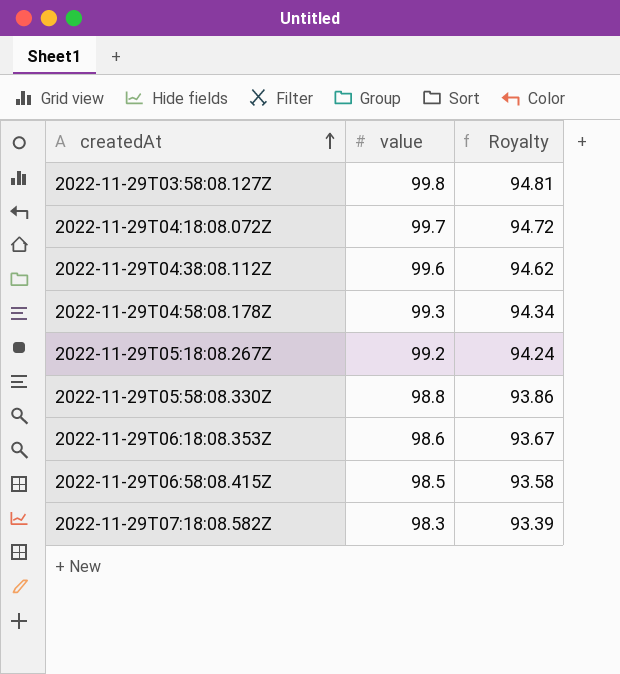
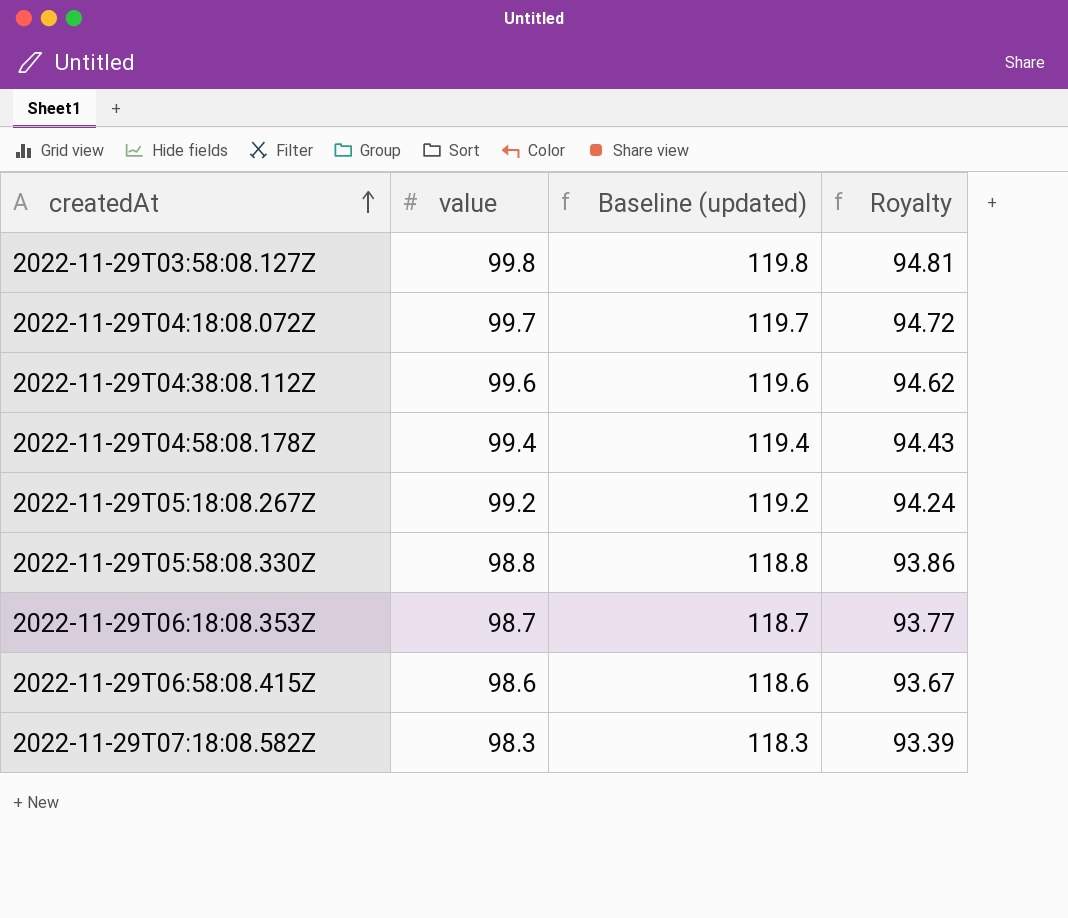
column Baseline (updated) | formula: none -> [value] + 20
2022-11-29T04:58:08.178Z | value: 99.3 -> 99.4
2022-11-29T04:58:08.178Z | Royalty: 94.34 -> 94.43
2022-11-29T06:18:08.353Z | value: 98.6 -> 98.7
2022-11-29T06:18:08.353Z | Royalty: 93.67 -> 93.77
2022-11-29T06:58:08.415Z | value: 98.5 -> 98.6
2022-11-29T06:58:08.415Z | Royalty: 93.58 -> 93.67

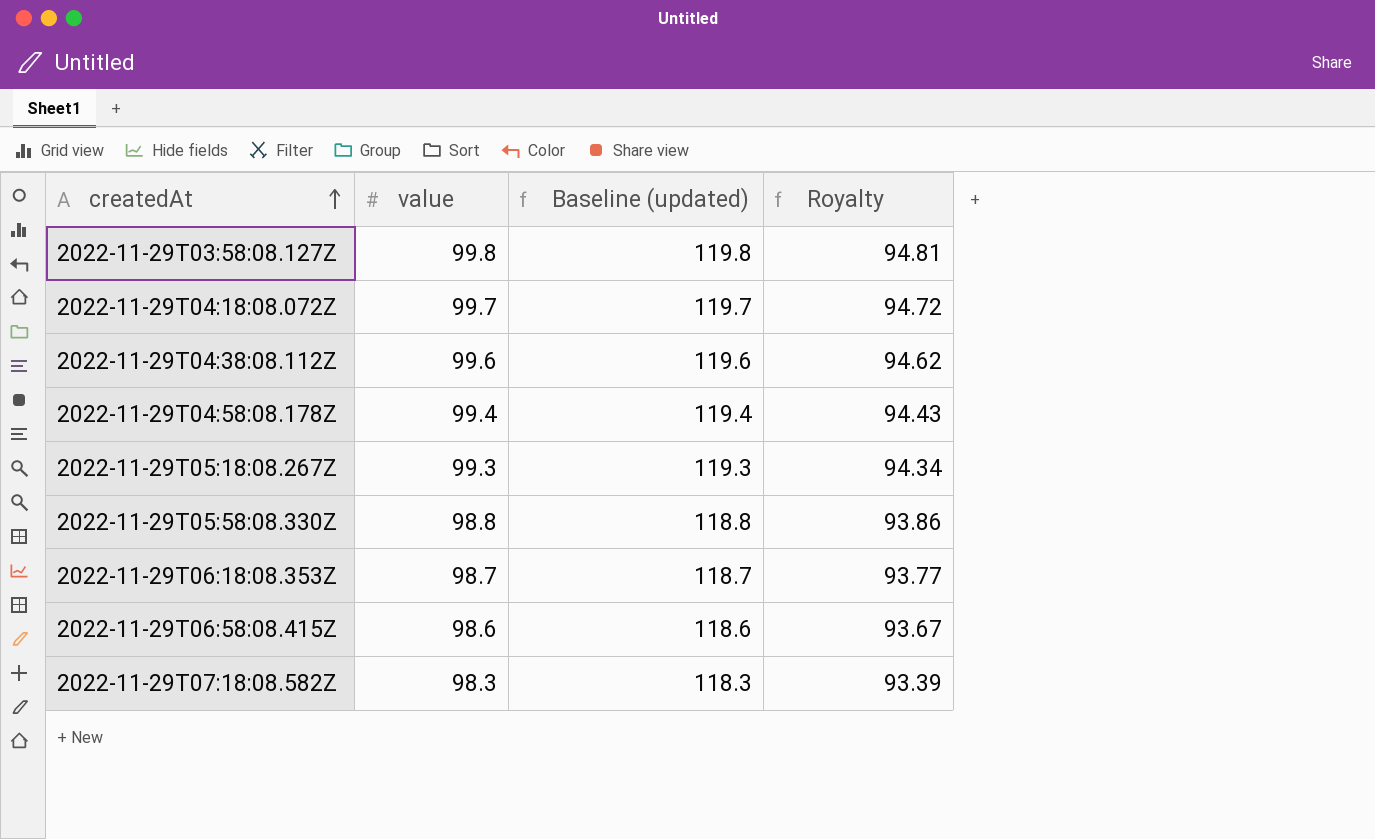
2022-11-29T05:18:08.267Z | value: 99.2 -> 99.3
2022-11-29T05:18:08.267Z | Baseline (updated): 119.2 -> 119.3
2022-11-29T05:18:08.267Z | Royalty: 94.24 -> 94.34

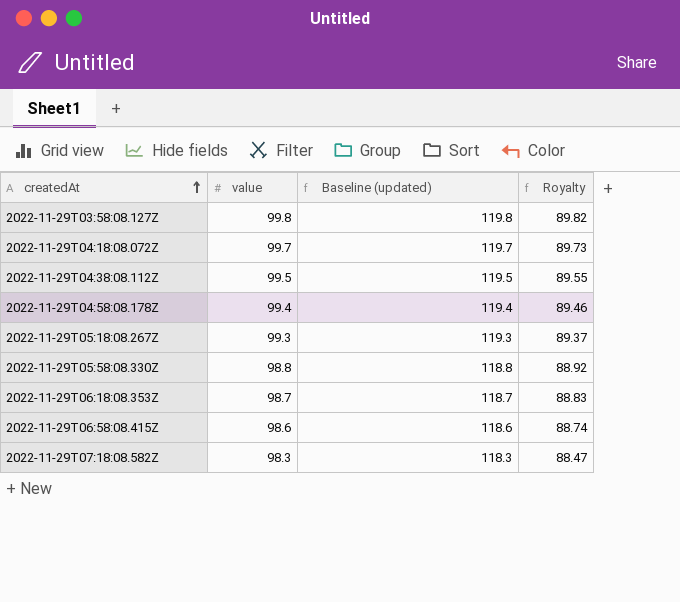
column Royalty | formula: [value] * 0.95 -> [value] * 0.9
2022-11-29T04:38:08.112Z | value: 99.6 -> 99.5
2022-11-29T04:38:08.112Z | Baseline (updated): 119.6 -> 119.5

